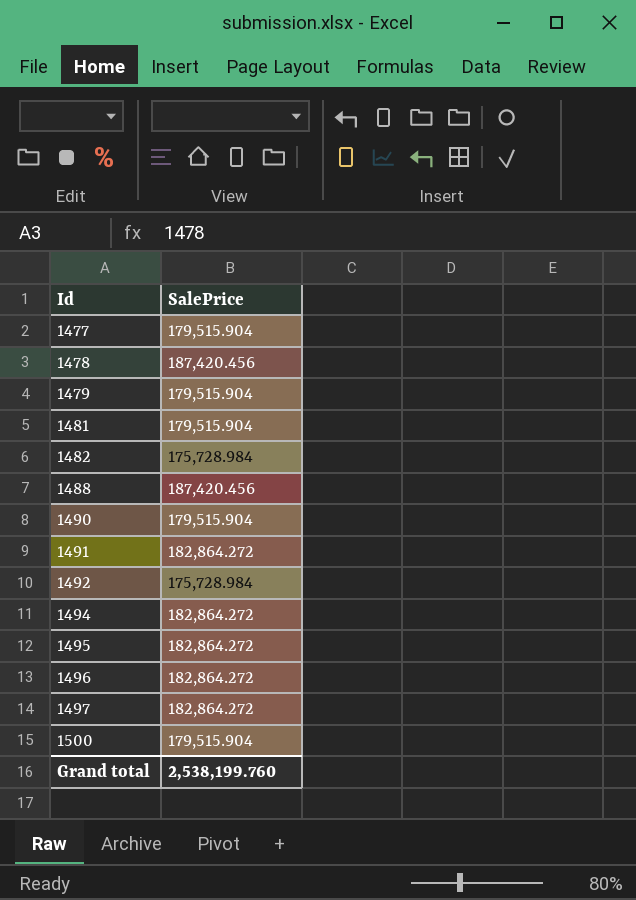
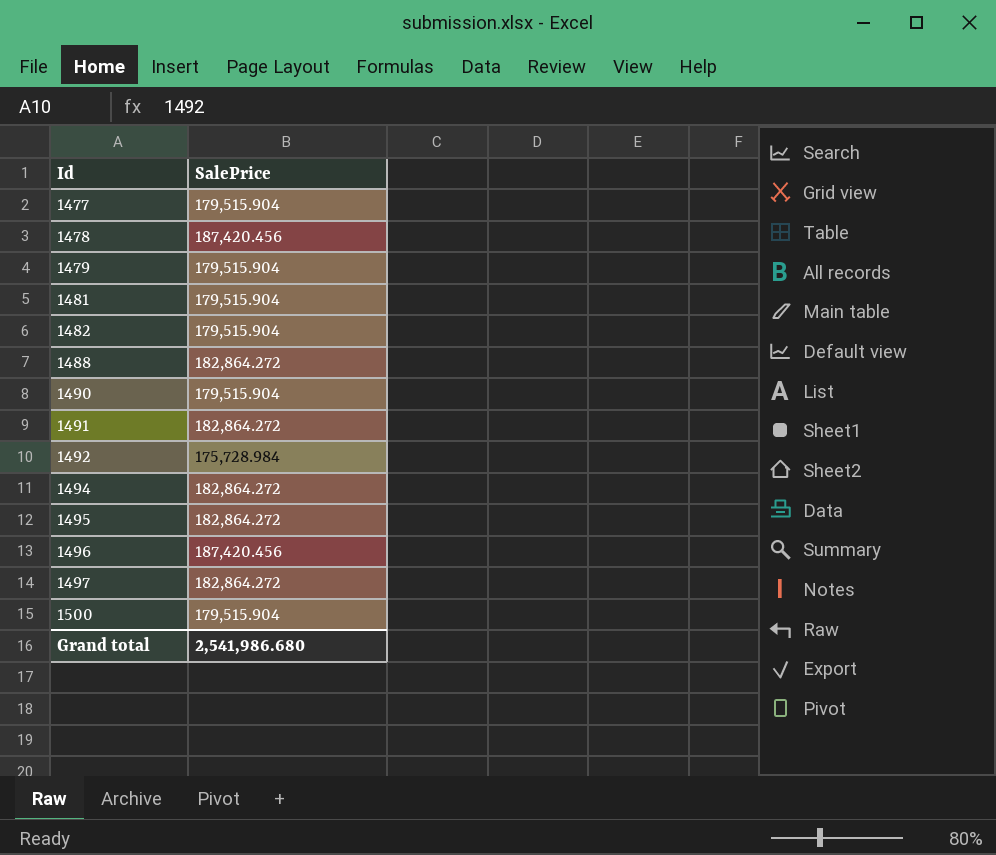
1482 | SalePrice: 175,728.984 -> 179,515.904
1488 | SalePrice: 187,420.456 -> 182,864.272
1496 | SalePrice: 182,864.272 -> 187,420.456
Grand total | SalePrice: 2,538,199.760 -> 2,541,986.680

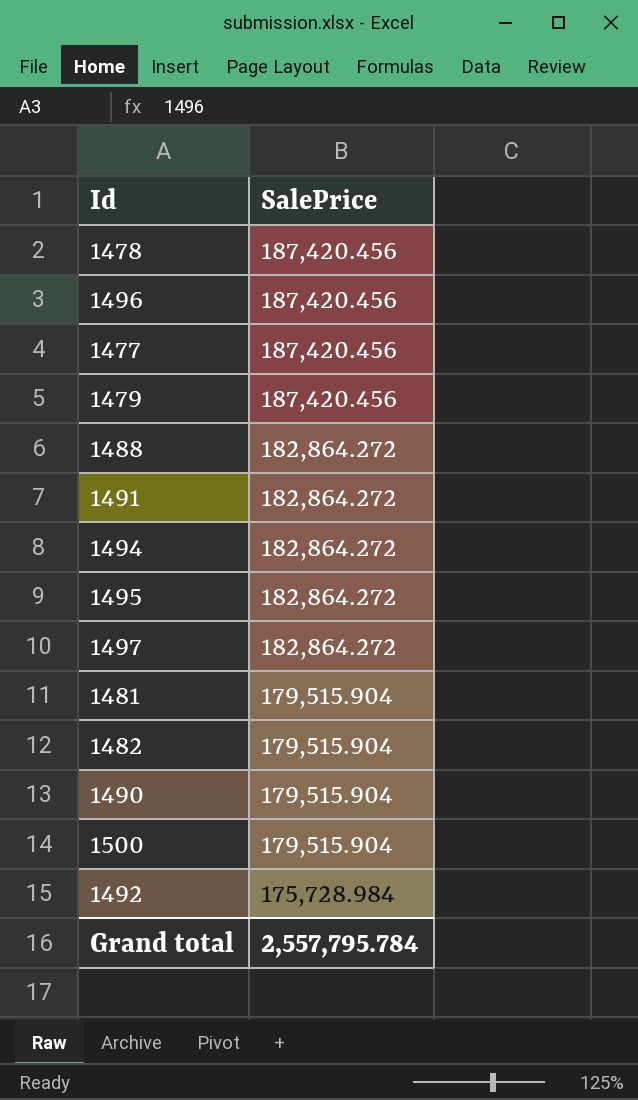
row order: Id ascending -> SalePrice descending
1477 | SalePrice: 179,515.904 -> 187,420.456
1479 | SalePrice: 179,515.904 -> 187,420.456
Grand total | SalePrice: 2,541,986.680 -> 2,557,795.784

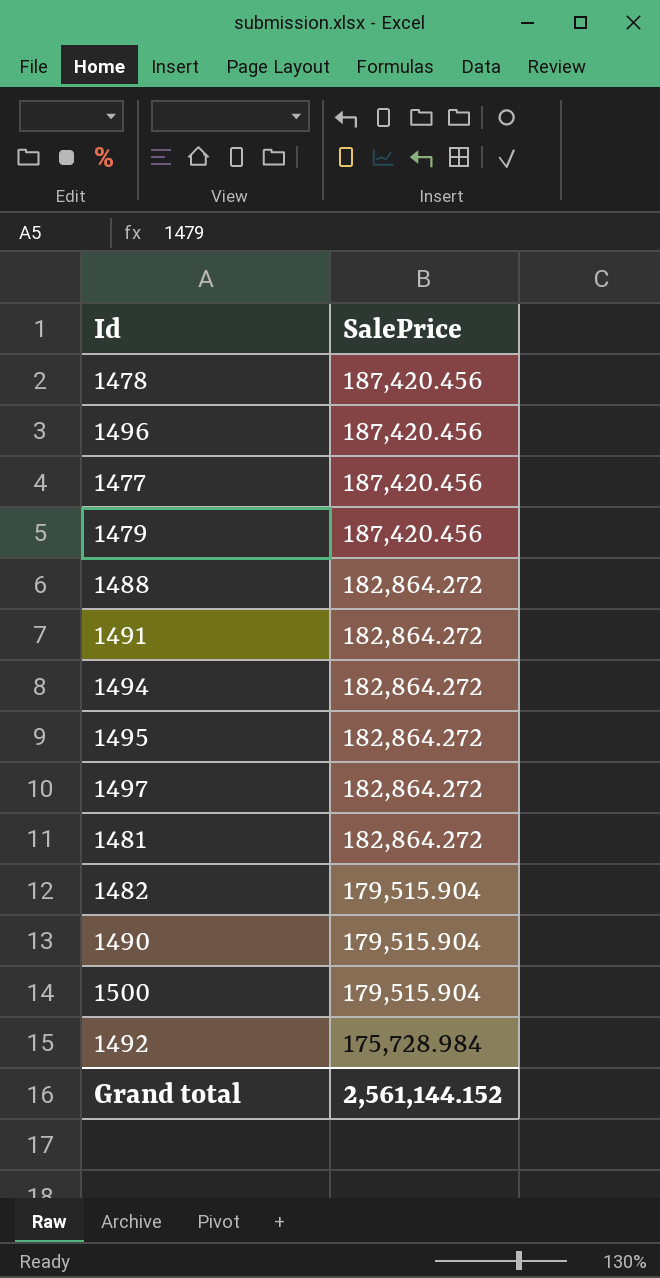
1481 | SalePrice: 179,515.904 -> 182,864.272
Grand total | SalePrice: 2,557,795.784 -> 2,561,144.152

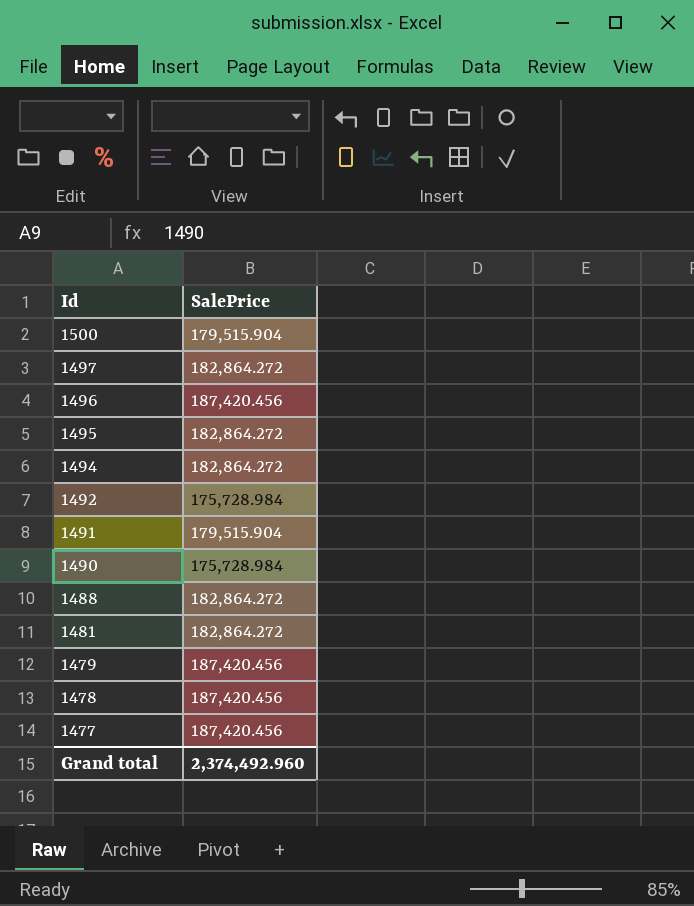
row order: SalePrice descending -> Id descending
row 1482: 179,515.904 -> none
1491 | SalePrice: 182,864.272 -> 179,515.904
1490 | SalePrice: 179,515.904 -> 175,728.984
Grand total | SalePrice: 2,561,144.152 -> 2,374,492.960

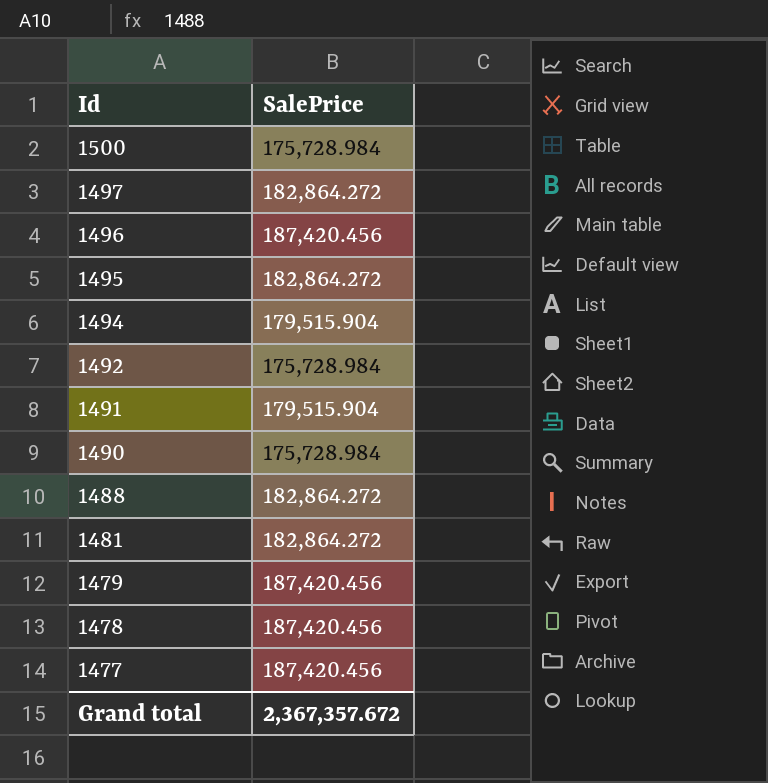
1500 | SalePrice: 179,515.904 -> 175,728.984
1494 | SalePrice: 182,864.272 -> 179,515.904
Grand total | SalePrice: 2,374,492.960 -> 2,367,357.672

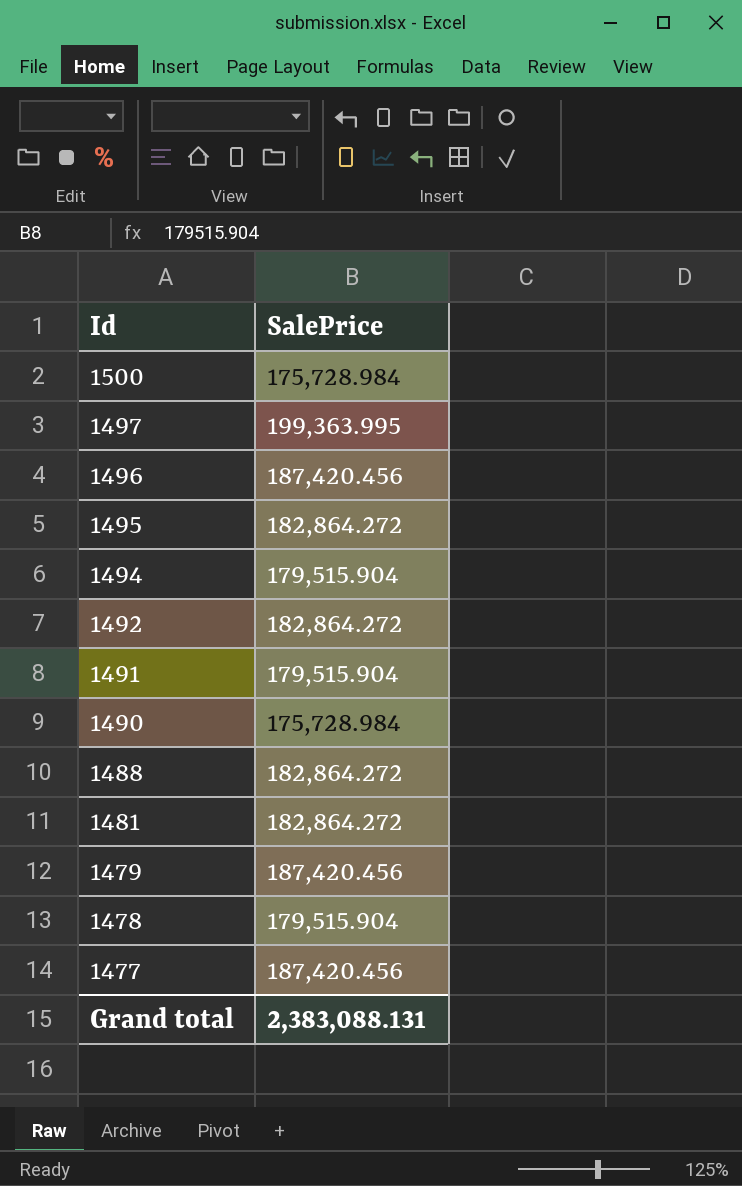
1497 | SalePrice: 182,864.272 -> 199,363.995
1492 | SalePrice: 175,728.984 -> 182,864.272
1478 | SalePrice: 187,420.456 -> 179,515.904
Grand total | SalePrice: 2,367,357.672 -> 2,383,088.131

